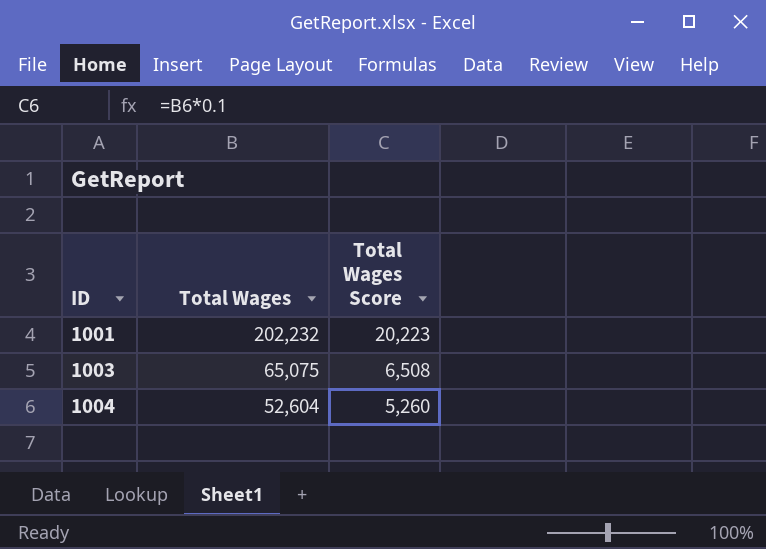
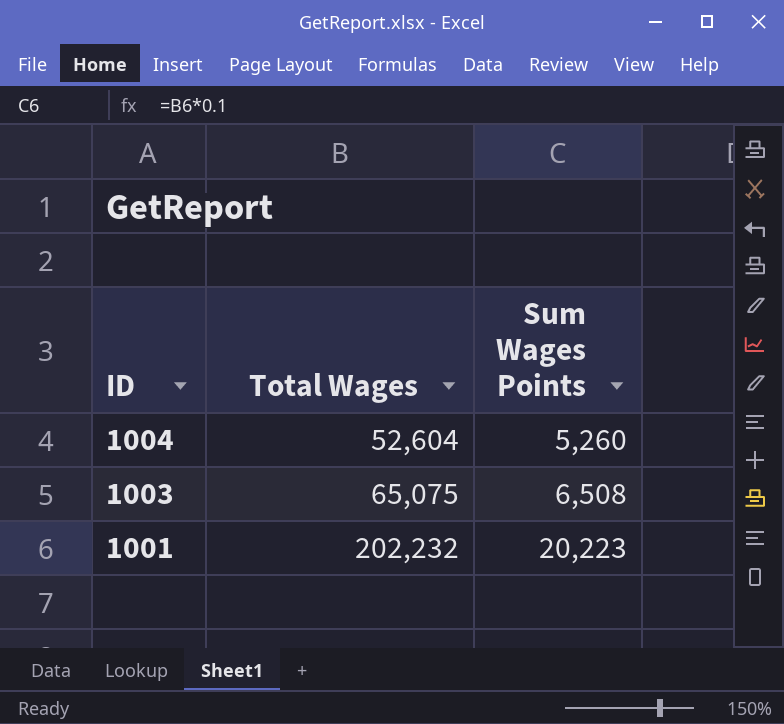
row order: ID ascending -> ID descending
column name: Total Wages Score -> Sum Wages Points

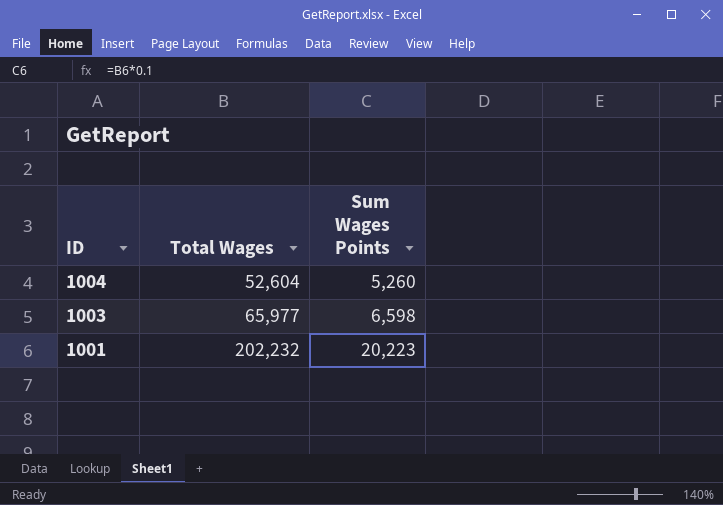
1003 | Total Wages: 65,075 -> 65,977
1003 | Sum Wages Points: 6,508 -> 6,598

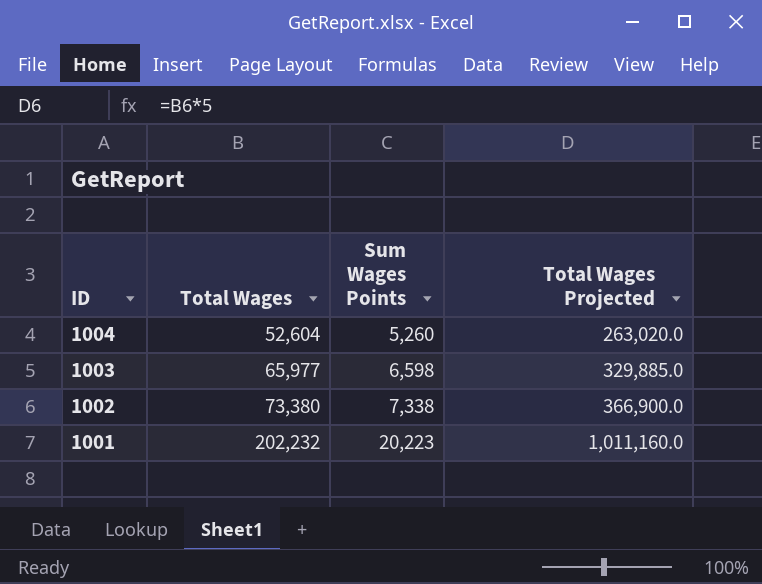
column Total Wages Projected | formula: none -> [Total Wages] * 5
row 1002: none -> 73,380 | 7,338 | 366,900.0

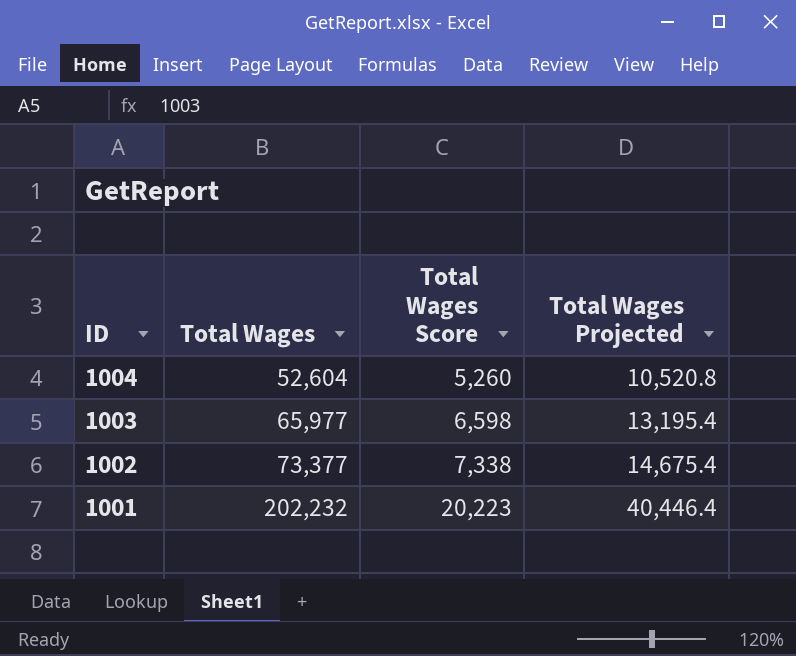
column name: Sum Wages Points -> Total Wages Score
column Total Wages Projected | formula: [Total Wages] * 5 -> [Total Wages] * 0.2
1002 | Total Wages: 73,380 -> 73,377

